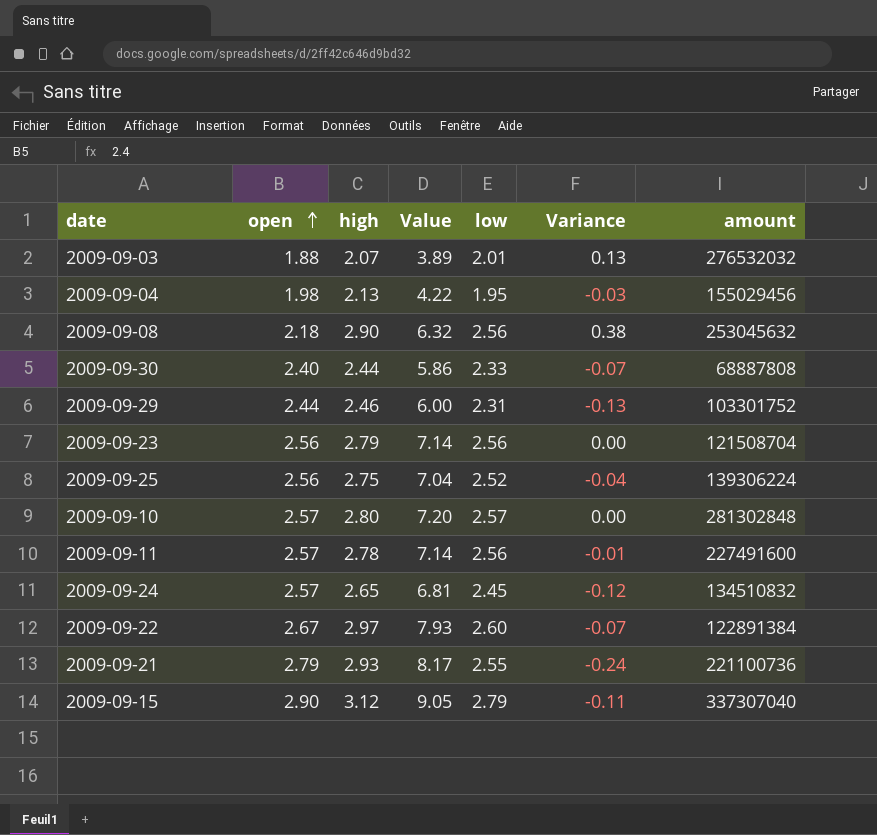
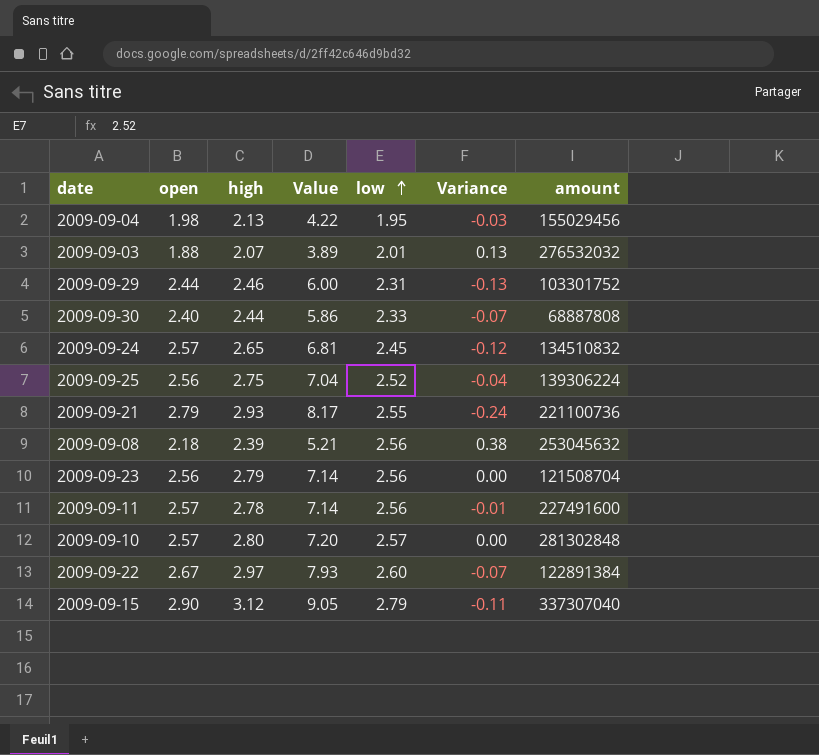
row order: open ascending -> low ascending
2009-09-08 | high: 2.90 -> 2.39
2009-09-08 | Value: 6.32 -> 5.21

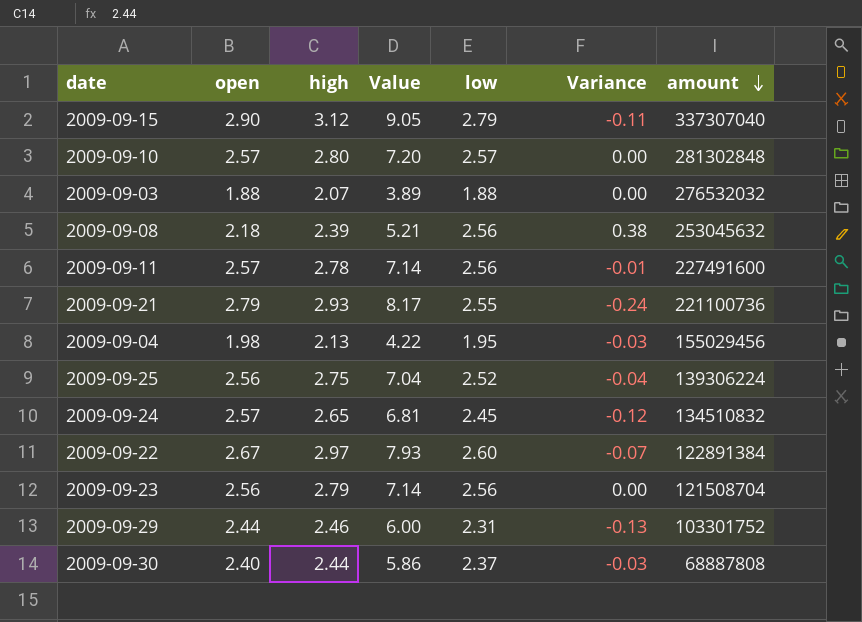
row order: low ascending -> amount descending
2009-09-03 | low: 2.01 -> 1.88
2009-09-03 | Variance: 0.13 -> 0.00
2009-09-30 | low: 2.33 -> 2.37
2009-09-30 | Variance: -0.07 -> -0.03

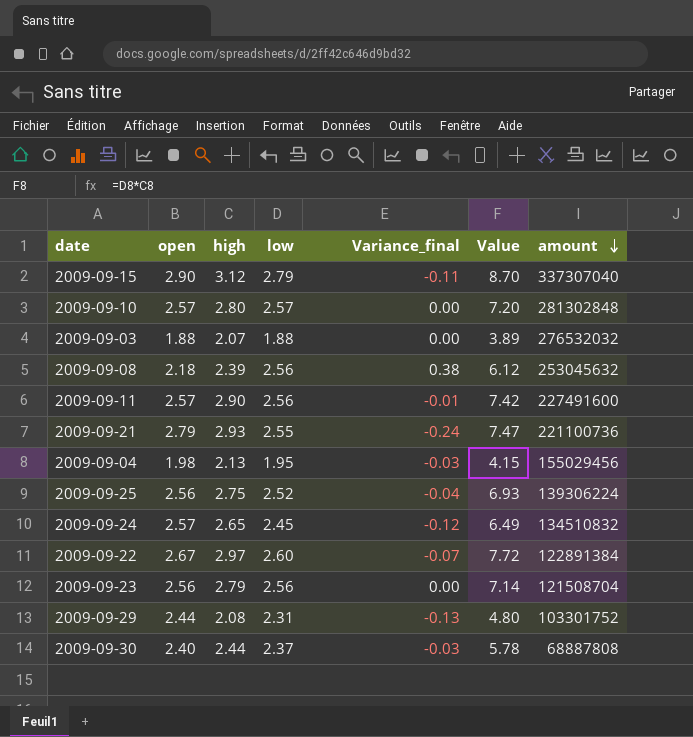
column name: Variance -> Variance_final
column Value | formula: [open] * [high] -> [high] * [low]
column Value | position: 4 -> 6
2009-09-11 | high: 2.78 -> 2.90
2009-09-29 | high: 2.46 -> 2.08

